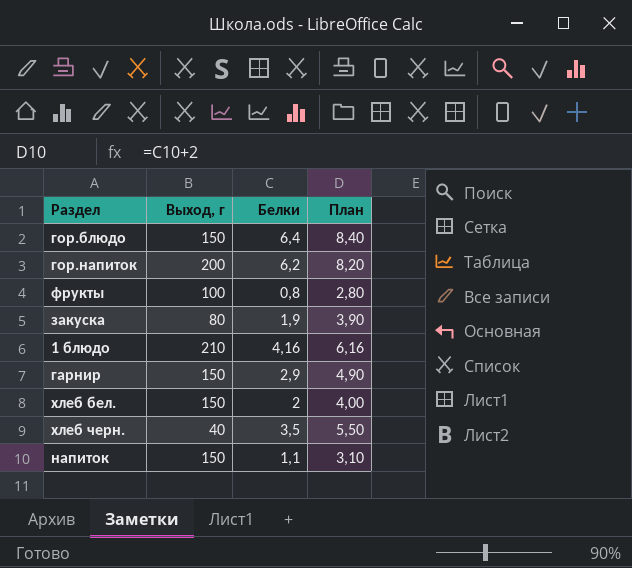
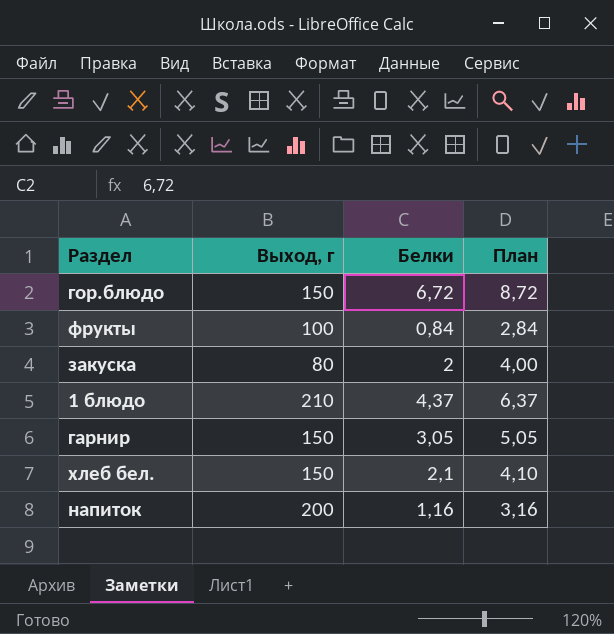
row гор.напиток: 200 | 6,2 | 8,20 -> none
row хлеб черн.: 40 | 3,5 | 5,50 -> none
гор.блюдо | Белки: 6,4 -> 6,72
гор.блюдо | План: 8,40 -> 8,72
фрукты | Белки: 0,8 -> 0,84
фрукты | План: 2,80 -> 2,84
закуска | Белки: 1,9 -> 2
закуска | План: 3,90 -> 4,00
1 блюдо | Белки: 4,16 -> 4,37
1 блюдо | План: 6,16 -> 6,37
гарнир | Белки: 2,9 -> 3,05
гарнир | План: 4,90 -> 5,05
хлеб бел. | Белки: 2 -> 2,1
хлеб бел. | План: 4,00 -> 4,10
напиток | Выход, г: 150 -> 200
напиток | Белки: 1,1 -> 1,16
напиток | План: 3,10 -> 3,16

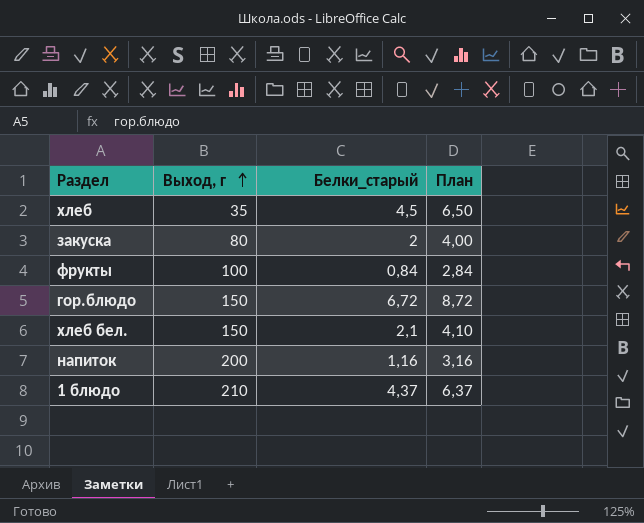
row order: none -> Выход, г ascending
column name: Белки -> Белки_старый
row гарнир: 150 | 3,05 | 5,05 -> none
row хлеб: none -> 35 | 4,5 | 6,50

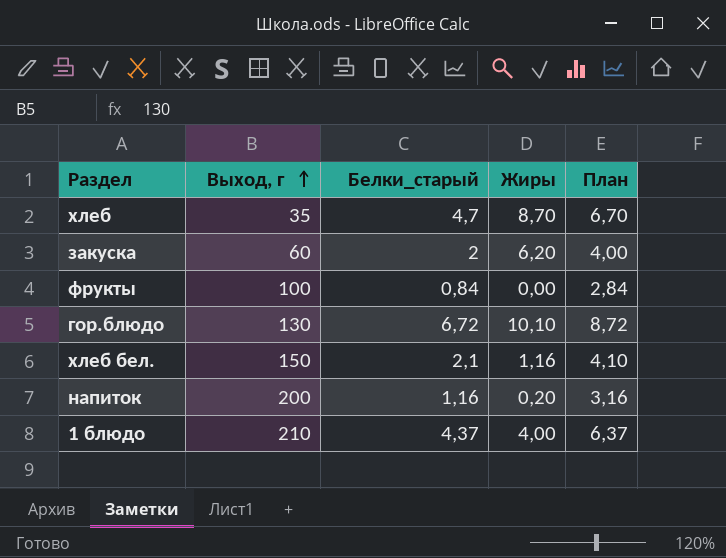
column Жиры | position: none -> 4
хлеб | Белки_старый: 4,5 -> 4,7
хлеб | План: 6,50 -> 6,70
закуска | Выход, г: 80 -> 60
гор.блюдо | Выход, г: 150 -> 130

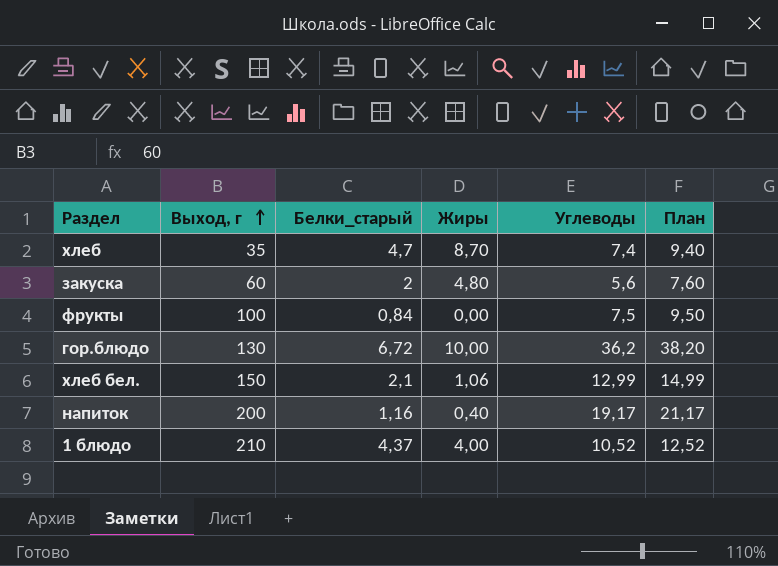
column Углеводы | position: none -> 5
column План | formula: [Белки_старый] + 2 -> [Углеводы] + 2
закуска | Жиры: 6,20 -> 4,80
гор.блюдо | Жиры: 10,10 -> 10,00
хлеб бел. | Жиры: 1,16 -> 1,06
напиток | Жиры: 0,20 -> 0,40

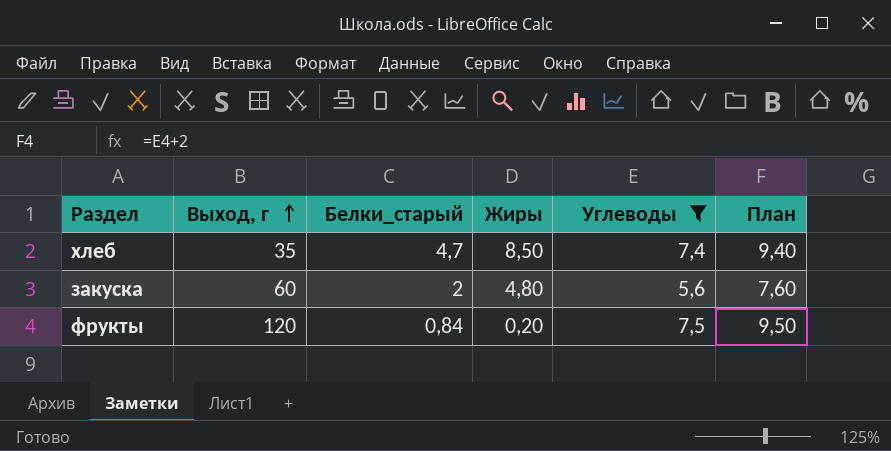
filter: none -> Углеводы <= 7,5
хлеб | Жиры: 8,70 -> 8,50
фрукты | Выход, г: 100 -> 120
фрукты | Жиры: 0,00 -> 0,20

